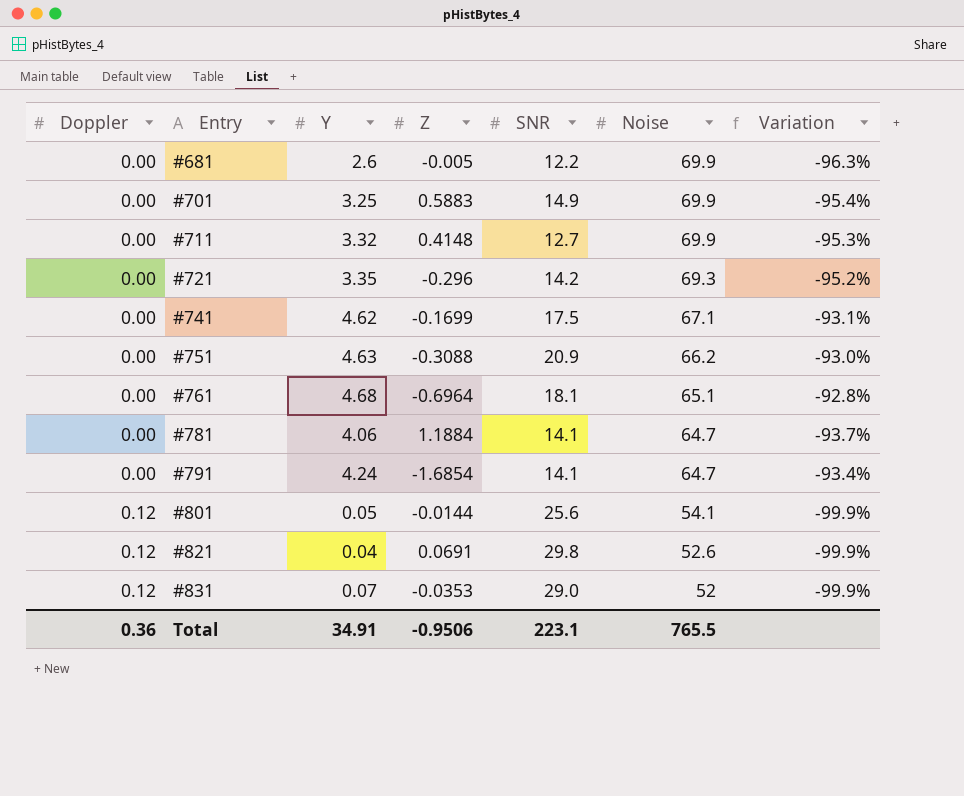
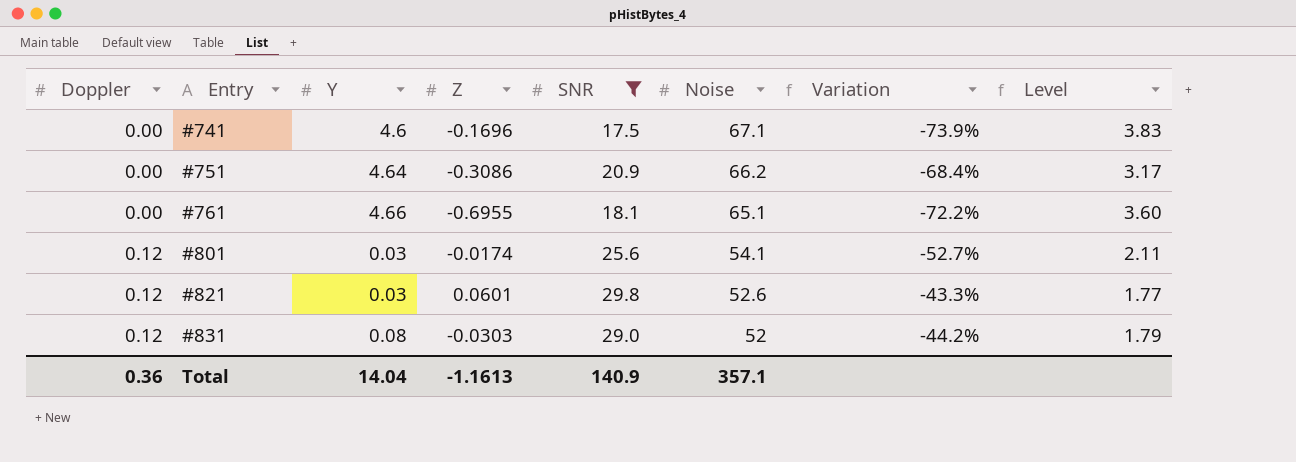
filter: none -> SNR >= 17.5
column Variation | formula: ([Y] - [Noise]) / [Noise] -> ([SNR] - [Noise]) / [Noise]
column Level | formula: none -> [Noise] / [SNR]
#741 | Y: 4.62 -> 4.6
#741 | Z: -0.1699 -> -0.1696
#751 | Y: 4.63 -> 4.64
#751 | Z: -0.3088 -> -0.3086
#761 | Y: 4.68 -> 4.66
#761 | Z: -0.6964 -> -0.6955
#801 | Y: 0.05 -> 0.03
#801 | Z: -0.0144 -> -0.0174
#821 | Y: 0.04 -> 0.03
#821 | Z: 0.0691 -> 0.0601
#831 | Y: 0.07 -> 0.08
#831 | Z: -0.0353 -> -0.0303
Total | Y: 34.91 -> 14.04
Total | Z: -0.9506 -> -1.1613
Total | SNR: 223.1 -> 140.9
Total | Noise: 765.5 -> 357.1

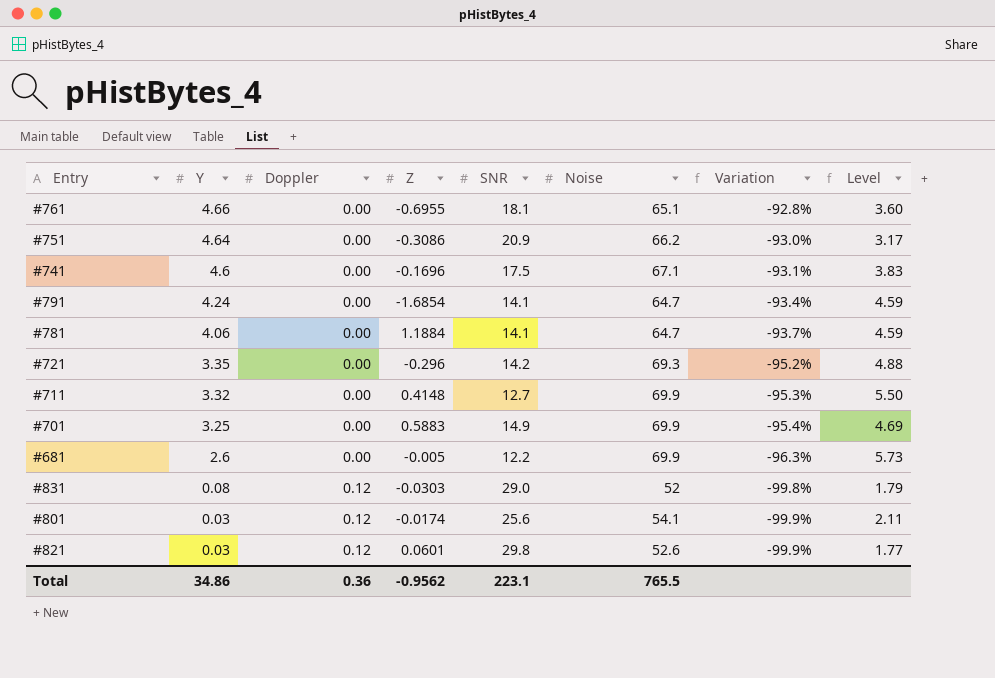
filter: SNR >= 17.5 -> none
row order: Doppler ascending -> Y descending
column Doppler | position: 1 -> 3
column Variation | formula: ([SNR] - [Noise]) / [Noise] -> ([Y] - [Noise]) / [Noise]
Total | Y: 14.04 -> 34.86
Total | Z: -1.1613 -> -0.9562
Total | SNR: 140.9 -> 223.1
Total | Noise: 357.1 -> 765.5

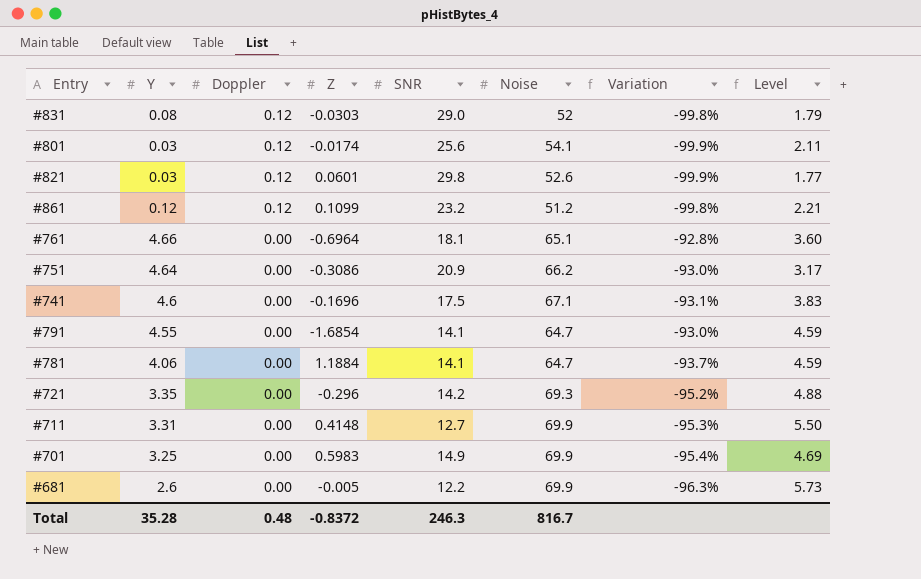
row order: Y descending -> Doppler descending
row #861: none -> 0.12 | 0.12 | 0.1099 | 23.2 | 51.2 | -99.8% | 2.21
#761 | Z: -0.6955 -> -0.6964
#791 | Y: 4.24 -> 4.55
#791 | Variation: -93.4% -> -93.0%
#711 | Y: 3.32 -> 3.31
#701 | Z: 0.5883 -> 0.5983
Total | Y: 34.86 -> 35.28
Total | Doppler: 0.36 -> 0.48
Total | Z: -0.9562 -> -0.8372
Total | SNR: 223.1 -> 246.3
Total | Noise: 765.5 -> 816.7

